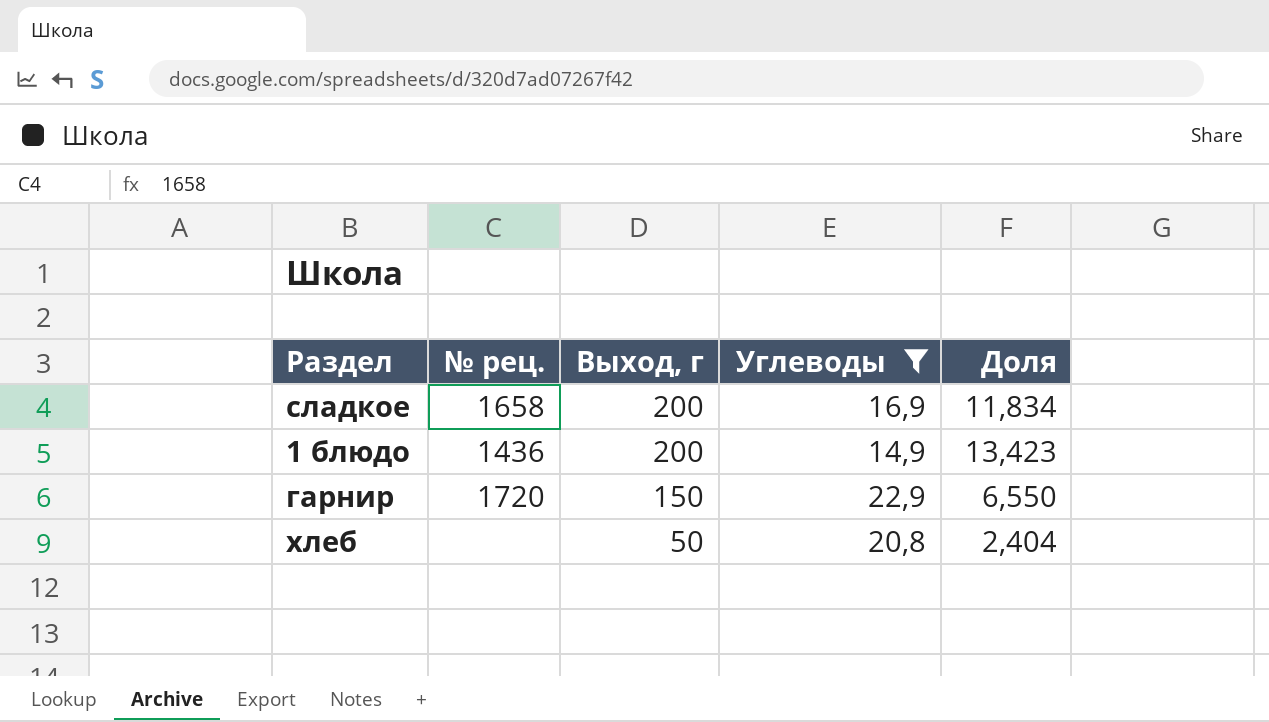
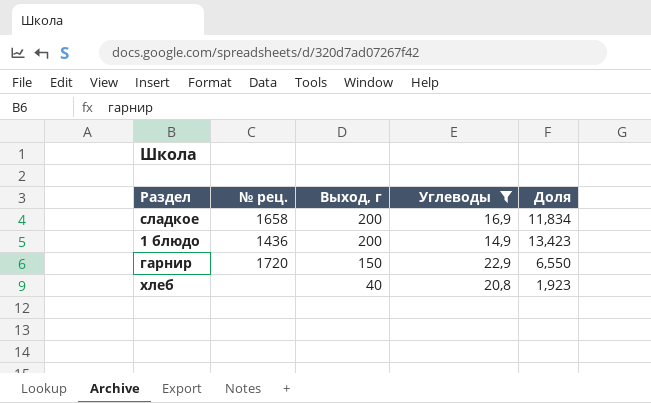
хлеб | Выход, г: 50 -> 40
хлеб | Доля: 2,404 -> 1,923

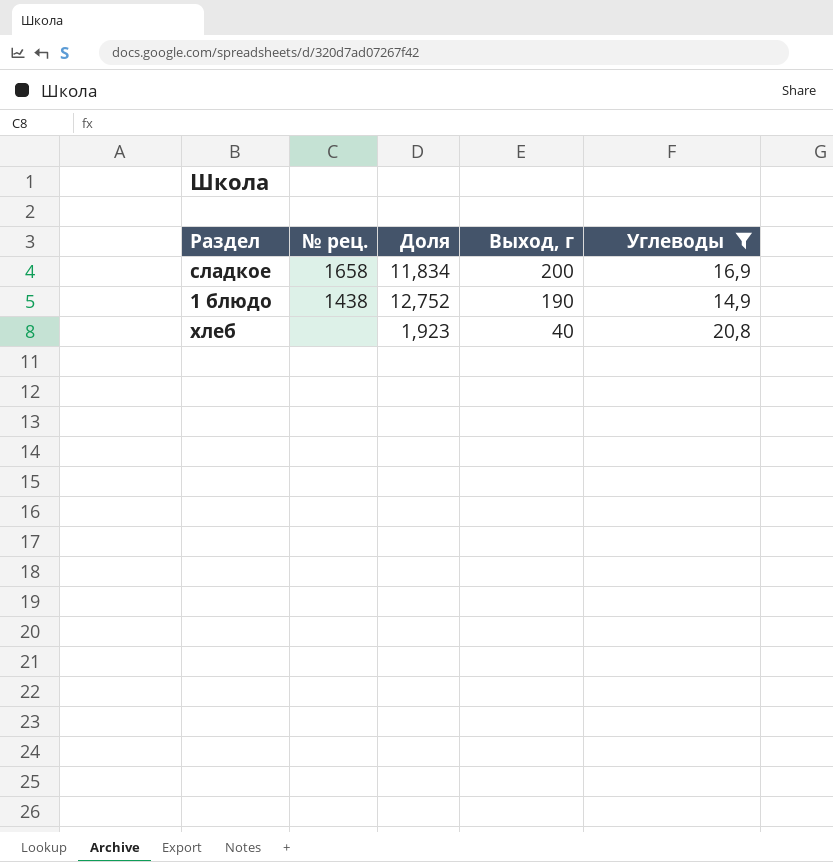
column Доля | position: 5 -> 3
row гарнир: 1720 | 150 | 22,9 | 6,550 -> none
1 блюдо | № рец.: 1436 -> 1438
1 блюдо | Доля: 13,423 -> 12,752
1 блюдо | Выход, г: 200 -> 190

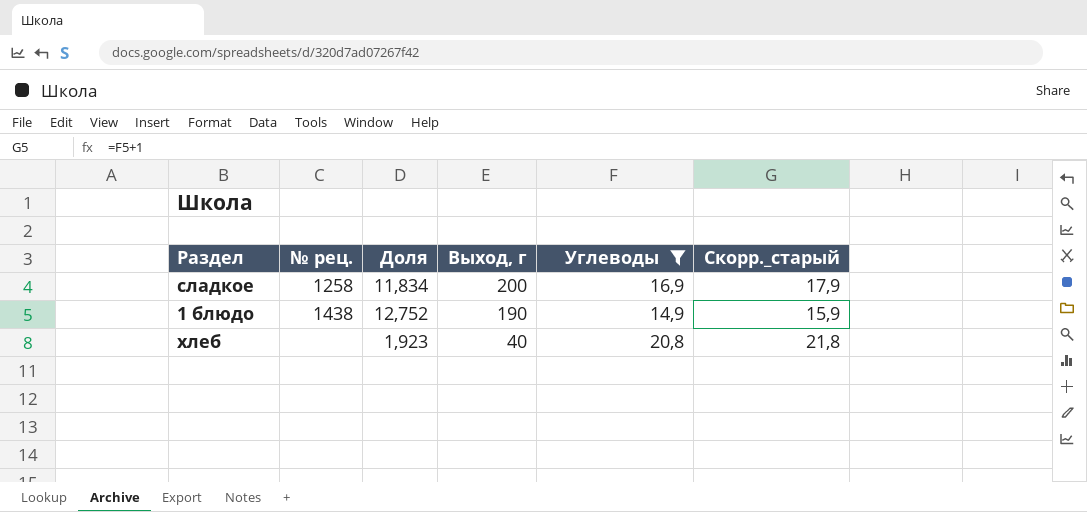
column Скорр._старый | formula: none -> [Углеводы] + 1
сладкое | № рец.: 1658 -> 1258

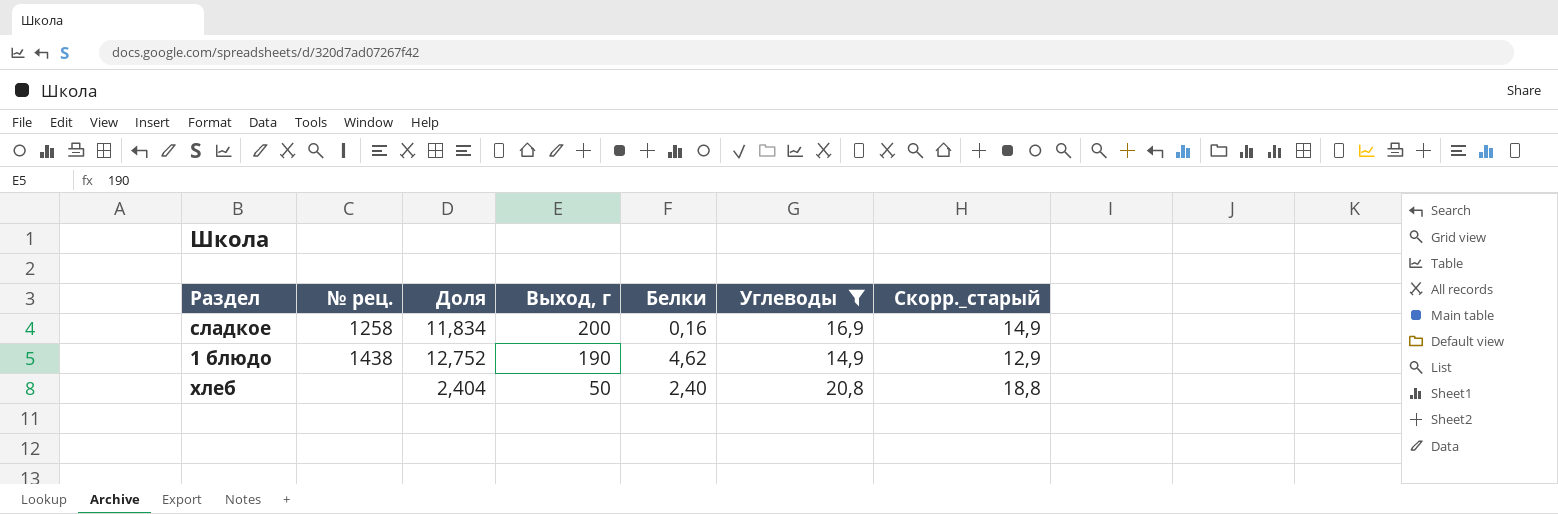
column Белки | position: none -> 5
column Скорр._старый | formula: [Углеводы] + 1 -> [Углеводы] - 2
хлеб | Доля: 1,923 -> 2,404
хлеб | Выход, г: 40 -> 50

